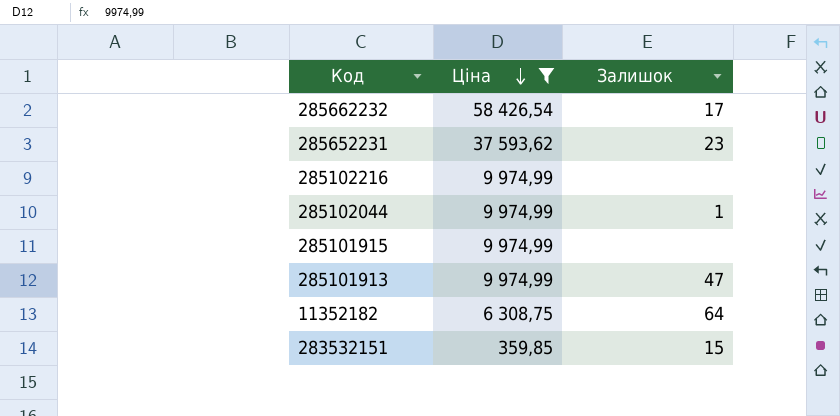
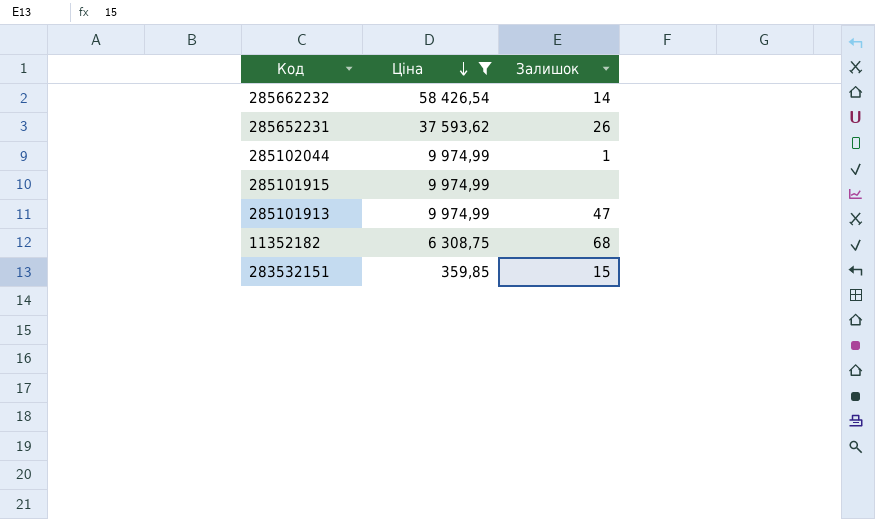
row 285102216: 9 974,99 | none -> none
285662232 | Залишок: 17 -> 14
285652231 | Залишок: 23 -> 26
11352182 | Залишок: 64 -> 68

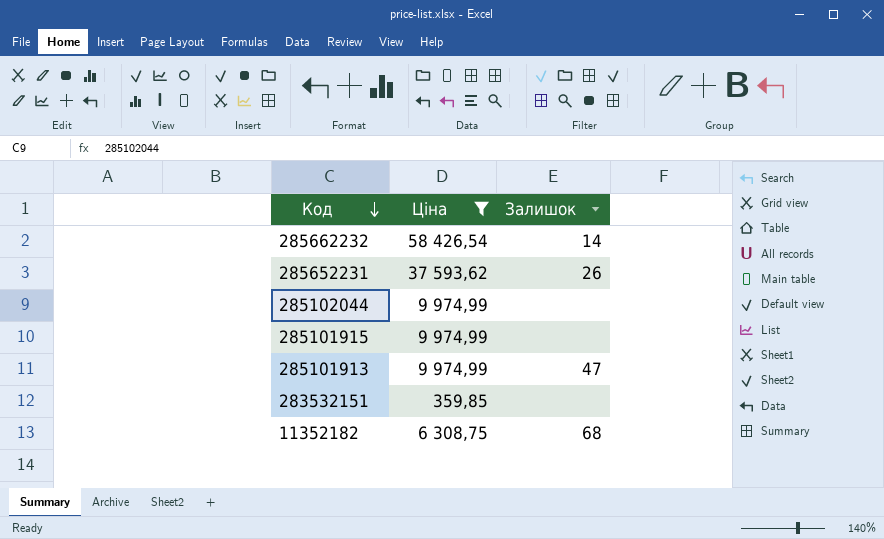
row order: Ціна descending -> Код descending
285102044 | Залишок: 1 -> none
283532151 | Залишок: 15 -> none

